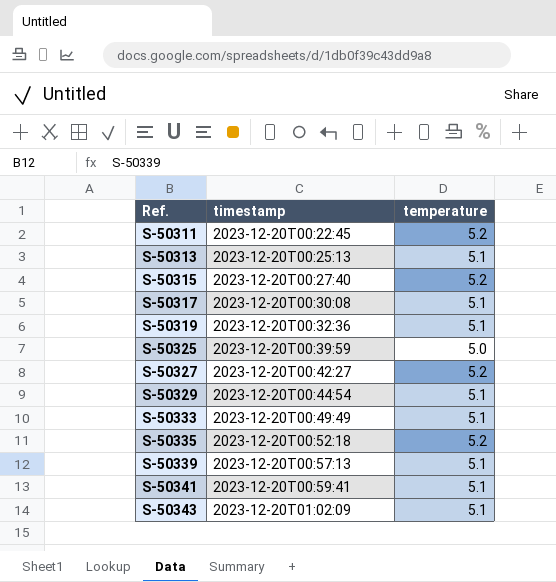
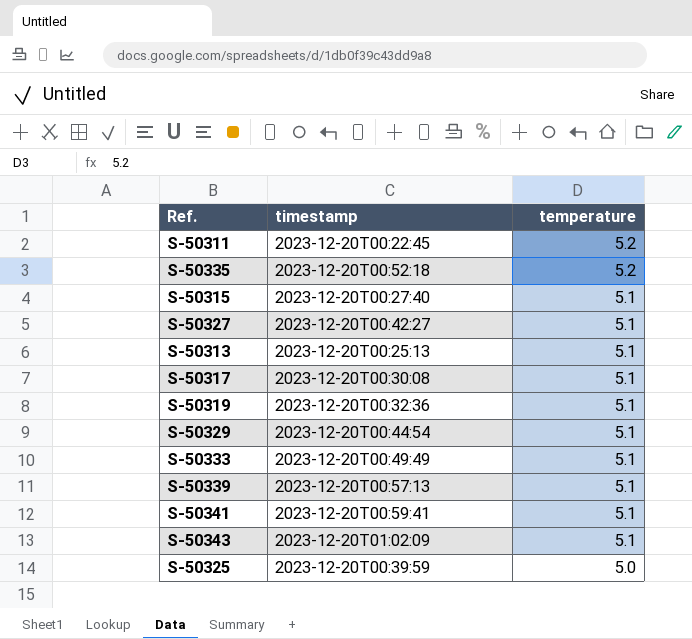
row order: Ref. ascending -> temperature descending
S-50315 | temperature: 5.2 -> 5.1
S-50327 | temperature: 5.2 -> 5.1

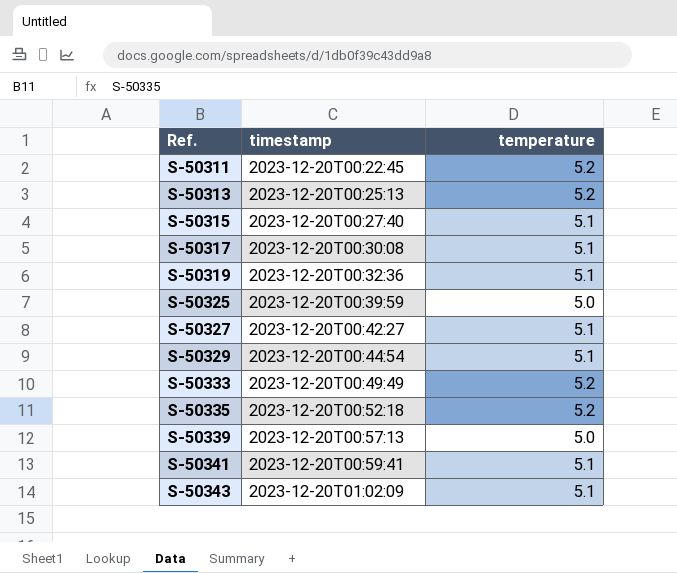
row order: temperature descending -> Ref. ascending
S-50313 | temperature: 5.1 -> 5.2
S-50333 | temperature: 5.1 -> 5.2
S-50339 | temperature: 5.1 -> 5.0

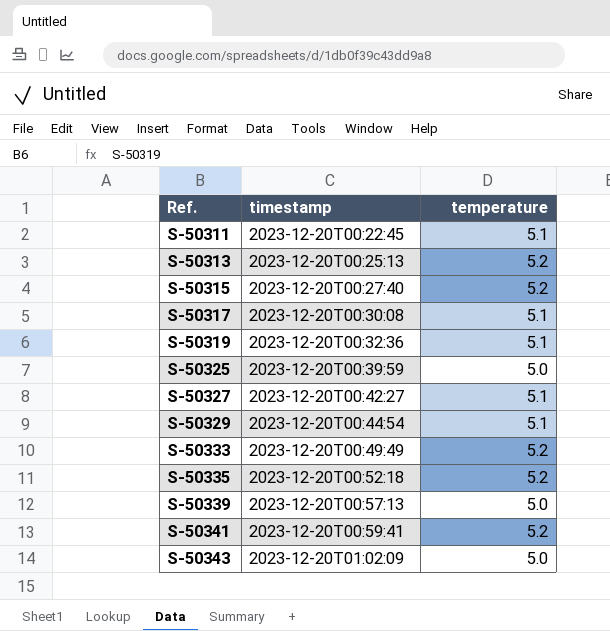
S-50311 | temperature: 5.2 -> 5.1
S-50315 | temperature: 5.1 -> 5.2
S-50341 | temperature: 5.1 -> 5.2
S-50343 | temperature: 5.1 -> 5.0

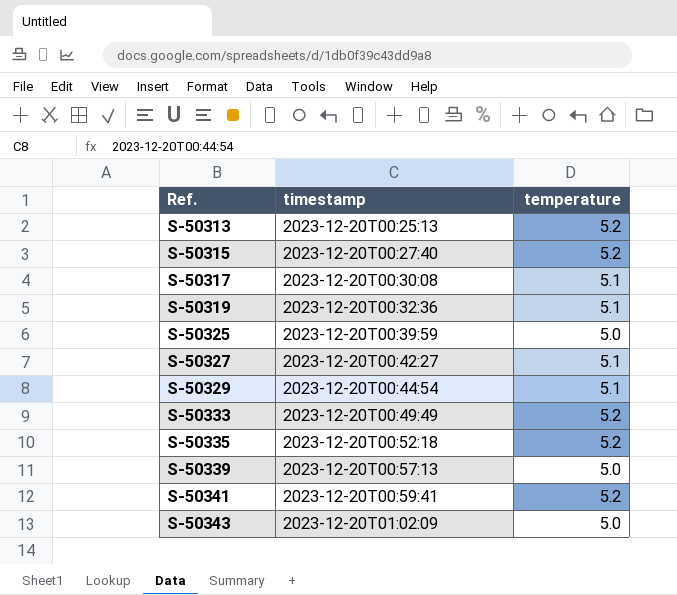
row S-50311: 2023-12-20T00:22:45 | 5.1 -> none

